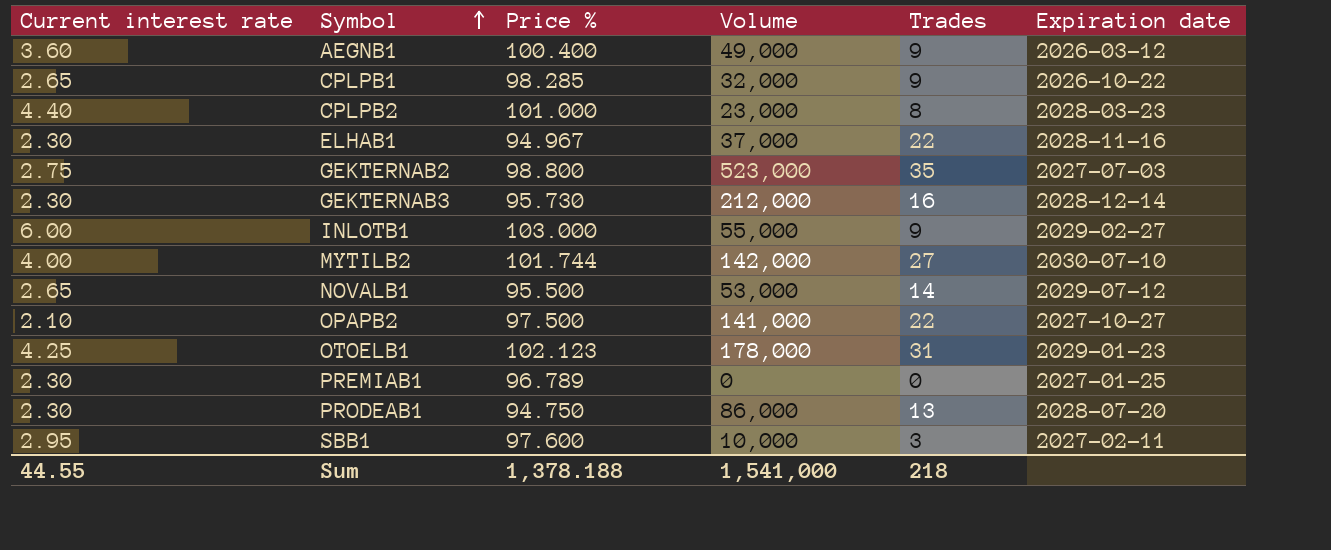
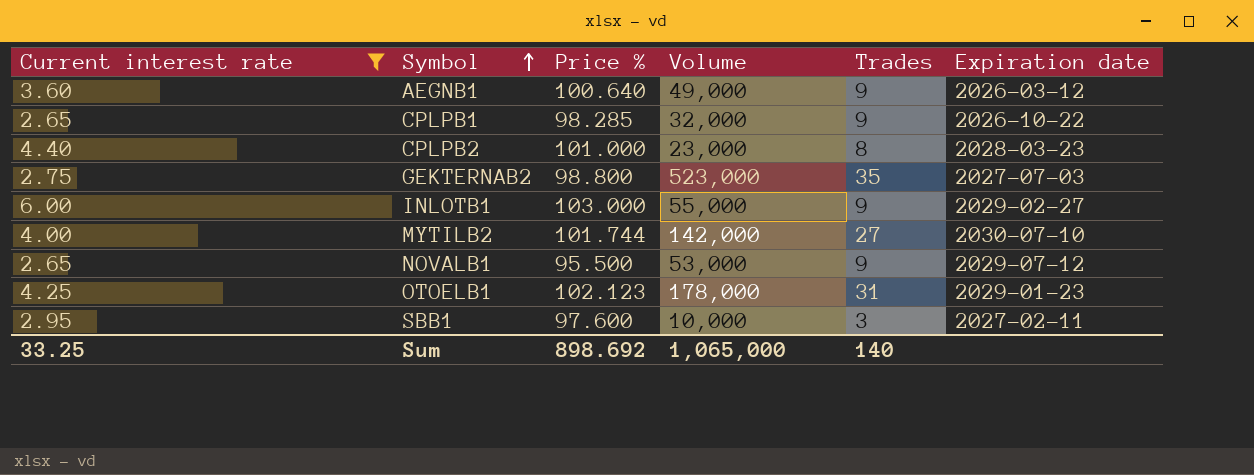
filter: none -> Current interest rate >= 2.65
AEGNB1 | Price %: 100.400 -> 100.640
NOVALB1 | Trades: 14 -> 9
Sum | Current interest rate: 44.55 -> 33.25
Sum | Price %: 1,378.188 -> 898.692
Sum | Volume: 1,541,000 -> 1,065,000
Sum | Trades: 218 -> 140

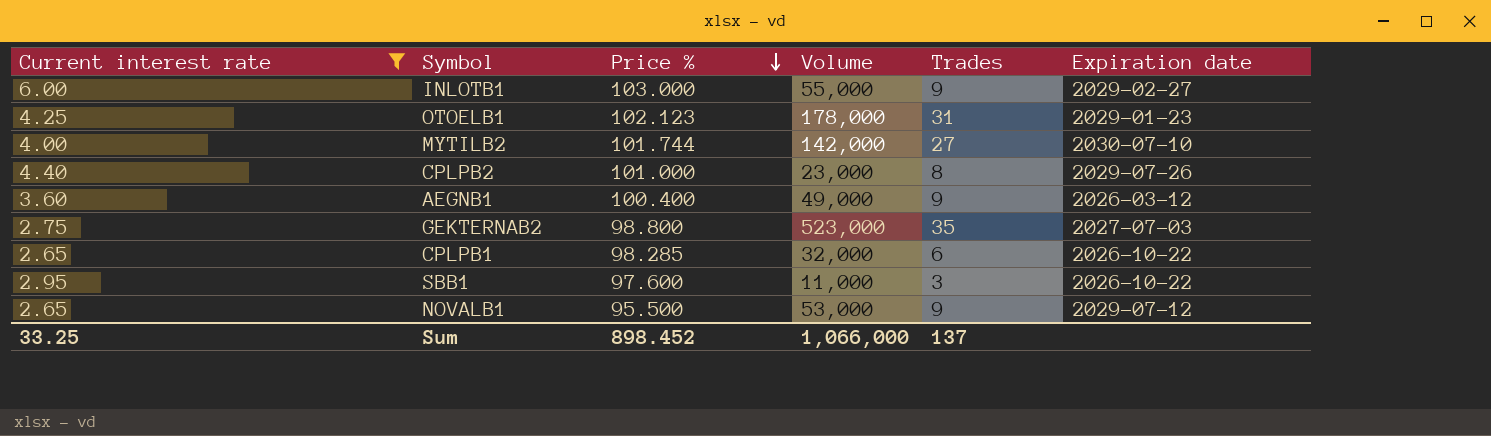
row order: Symbol ascending -> Price % descending
CPLPB2 | Expiration date: 2028-03-23 -> 2029-07-26
AEGNB1 | Price %: 100.640 -> 100.400
CPLPB1 | Trades: 9 -> 6
SBB1 | Volume: 10,000 -> 11,000
SBB1 | Expiration date: 2027-02-11 -> 2026-10-22
Sum | Price %: 898.692 -> 898.452
Sum | Volume: 1,065,000 -> 1,066,000
Sum | Trades: 140 -> 137

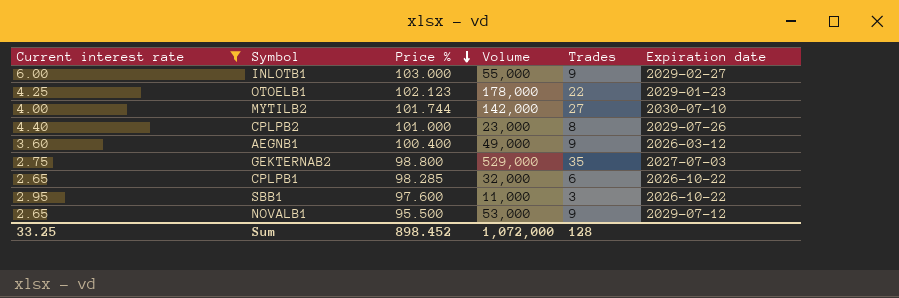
OTOELB1 | Trades: 31 -> 22
GEKTERNAB2 | Volume: 523,000 -> 529,000
Sum | Volume: 1,066,000 -> 1,072,000
Sum | Trades: 137 -> 128

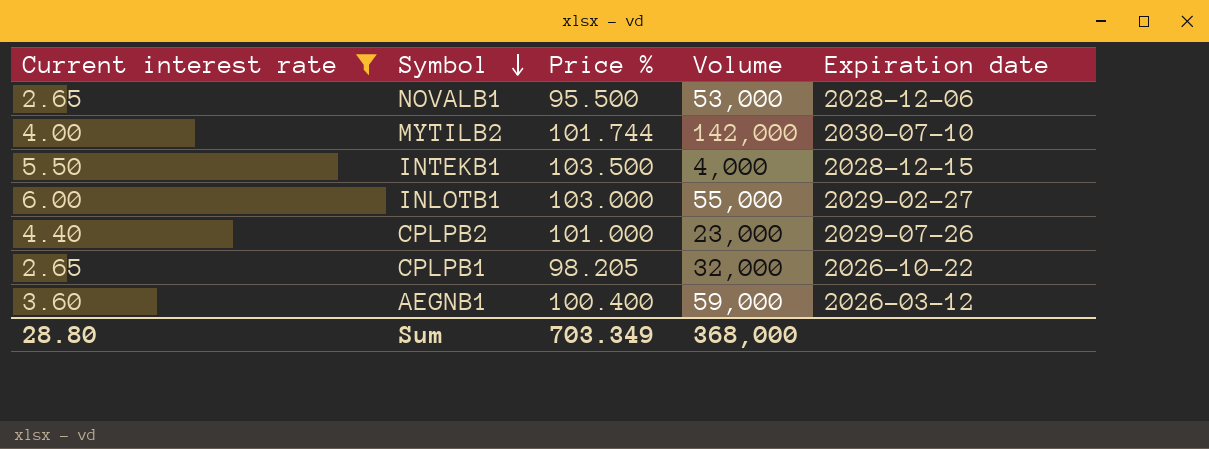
row order: Price % descending -> Symbol descending
column Trades | position: 5 -> none
row OTOELB1: 4.25 | 102.123 | 178,000 | 22 | 2029-01-23 -> none
row GEKTERNAB2: 2.75 | 98.800 | 529,000 | 35 | 2027-07-03 -> none
row SBB1: 2.95 | 97.600 | 11,000 | 3 | 2026-10-22 -> none
NOVALB1 | Expiration date: 2029-07-12 -> 2028-12-06
row INTEKB1: none -> 5.50 | 103.500 | 4,000 | 2028-12-15
CPLPB1 | Price %: 98.285 -> 98.205
AEGNB1 | Volume: 49,000 -> 59,000
Sum | Current interest rate: 33.25 -> 28.80
Sum | Price %: 898.452 -> 703.349
Sum | Volume: 1,072,000 -> 368,000

